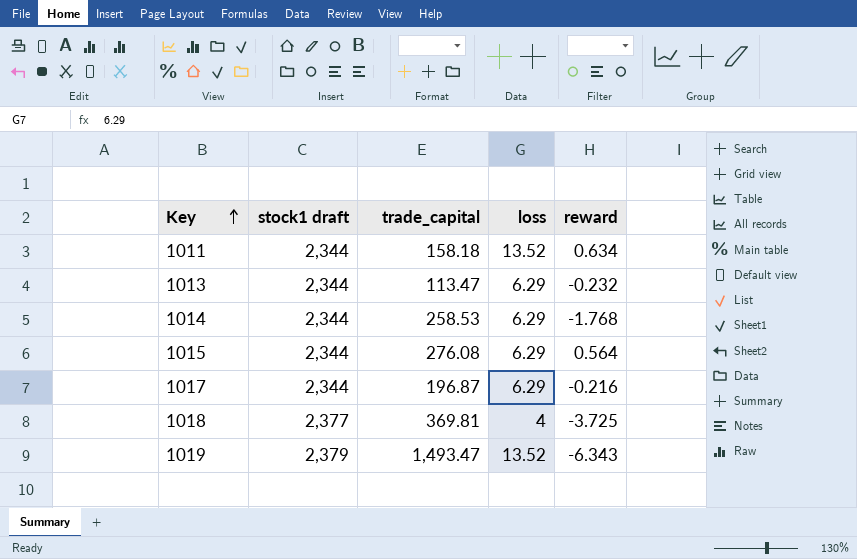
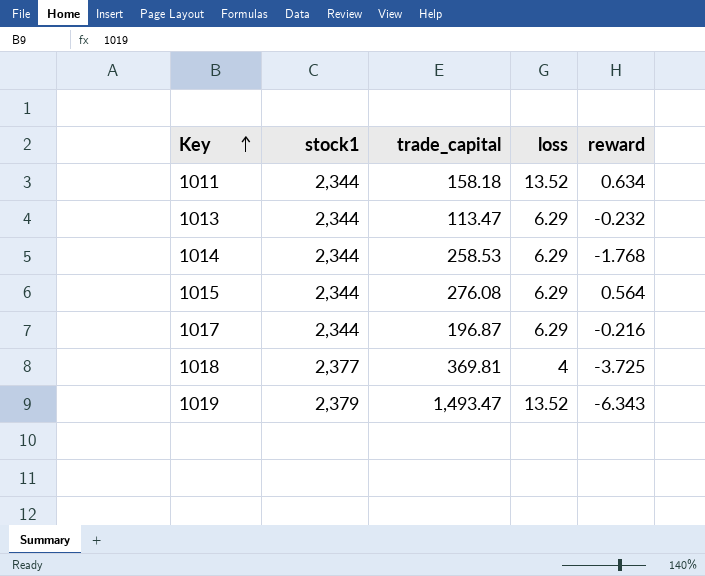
column name: stock1 draft -> stock1

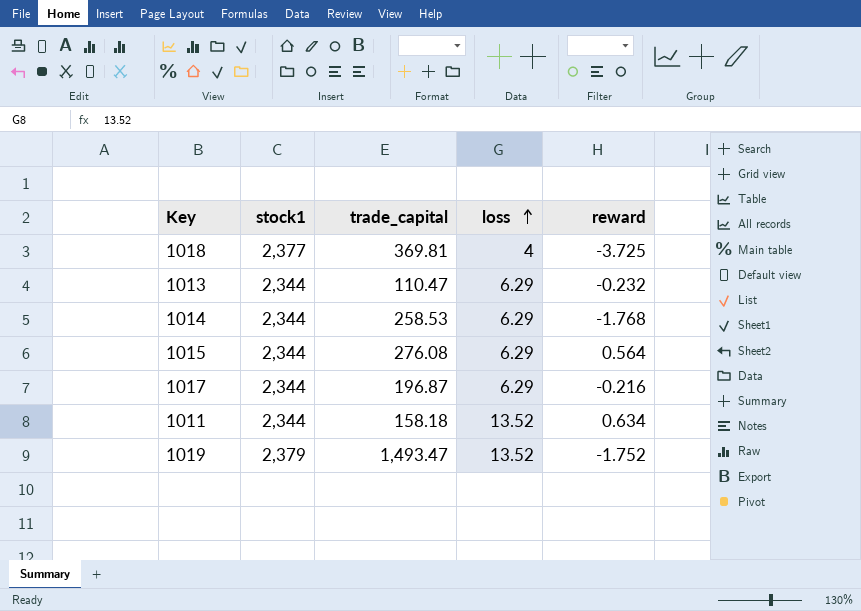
row order: Key ascending -> loss ascending
1013 | trade_capital: 113.47 -> 110.47
1019 | reward: -6.343 -> -1.752

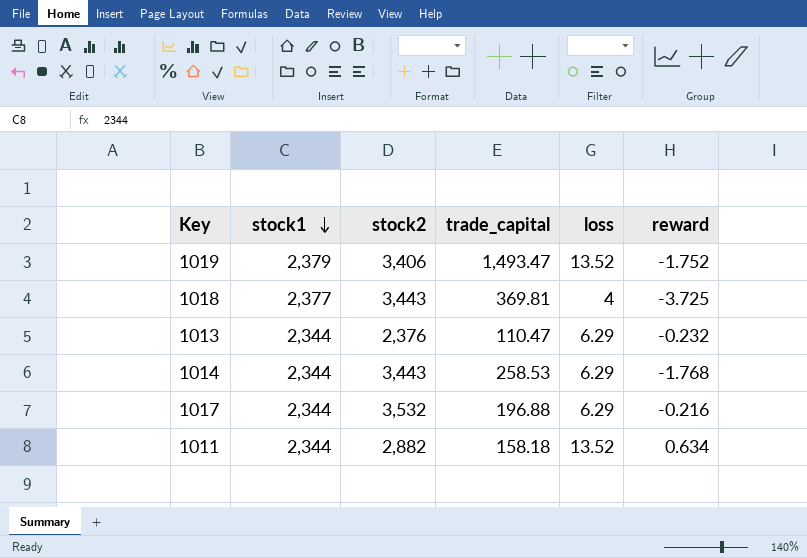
row order: loss ascending -> stock1 descending
column stock2 | position: none -> 3
row 1015: 2,344 | 276.08 | 6.29 | 0.564 -> none
1017 | trade_capital: 196.87 -> 196.88

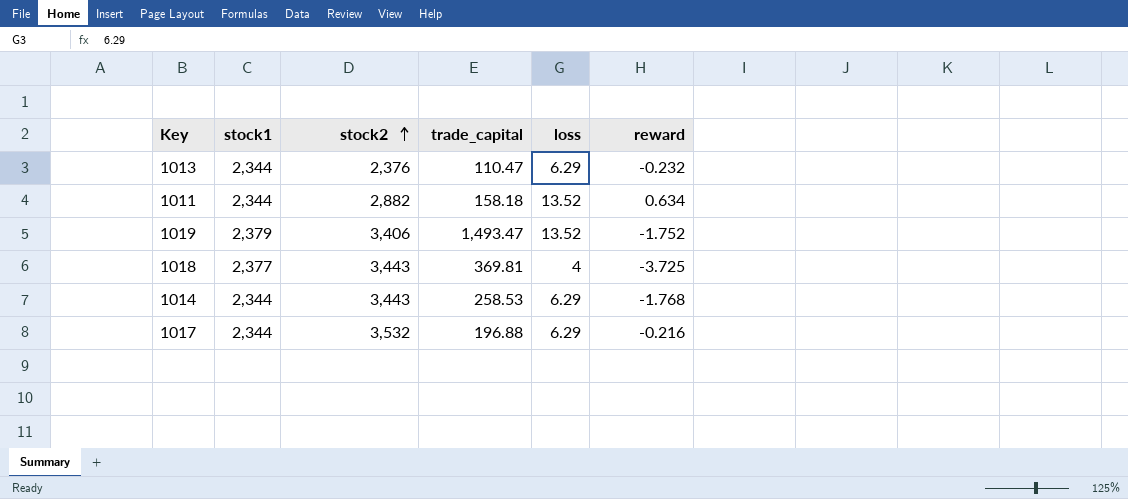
row order: stock1 descending -> stock2 ascending

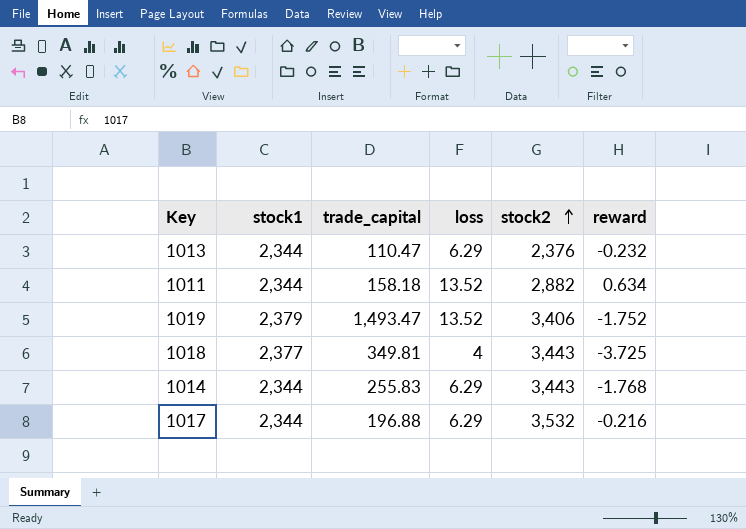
column stock2 | position: 3 -> 5
1018 | trade_capital: 369.81 -> 349.81
1014 | trade_capital: 258.53 -> 255.83

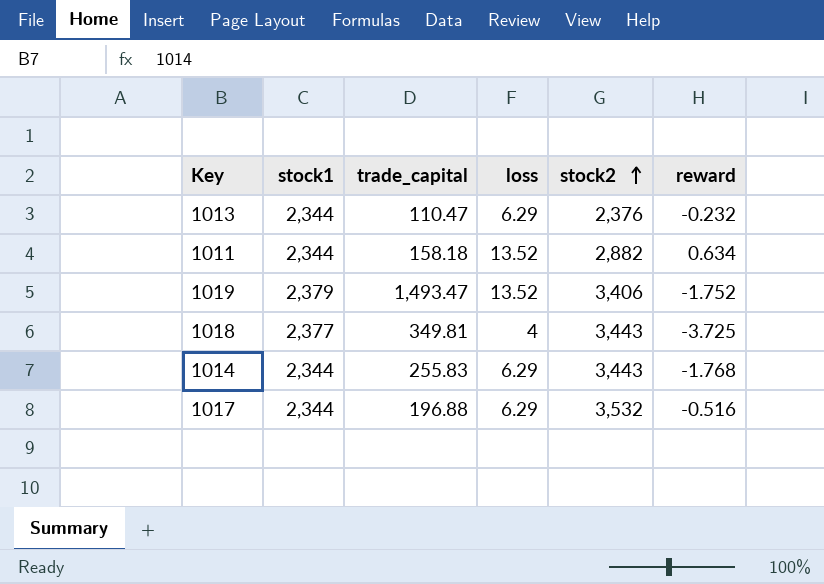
1017 | reward: -0.216 -> -0.516

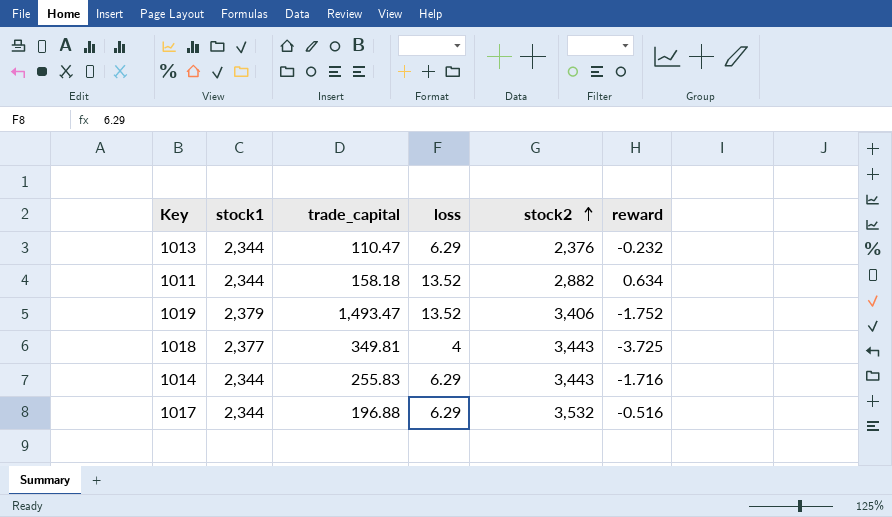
1014 | reward: -1.768 -> -1.716

